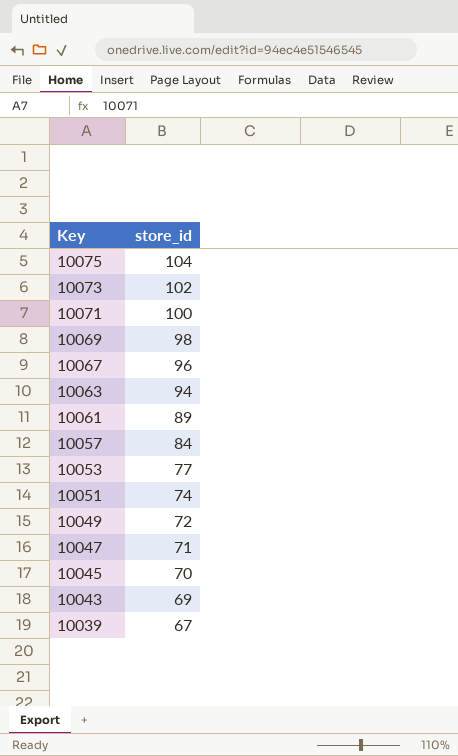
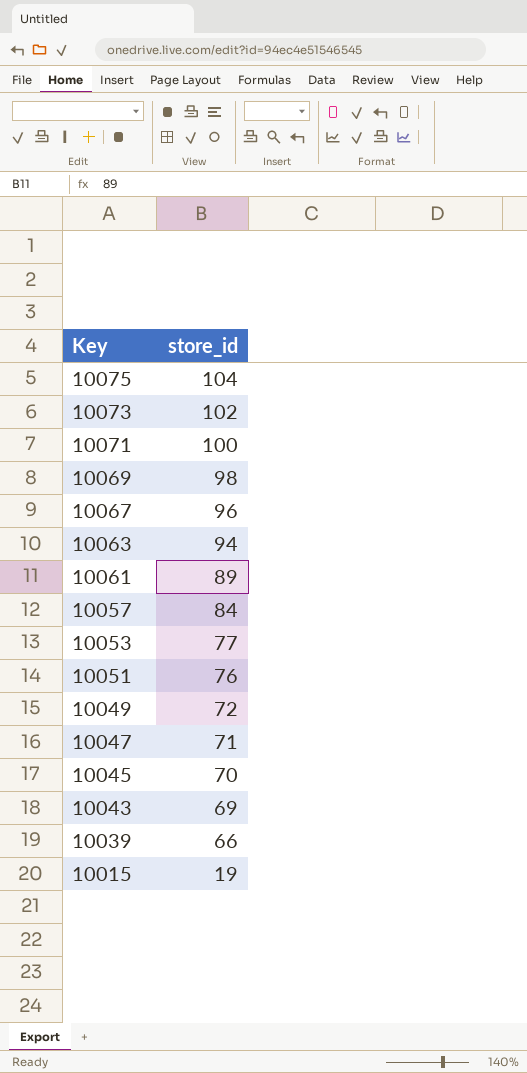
10051 | store_id: 74 -> 76
10039 | store_id: 67 -> 66
row 10015: none -> 19

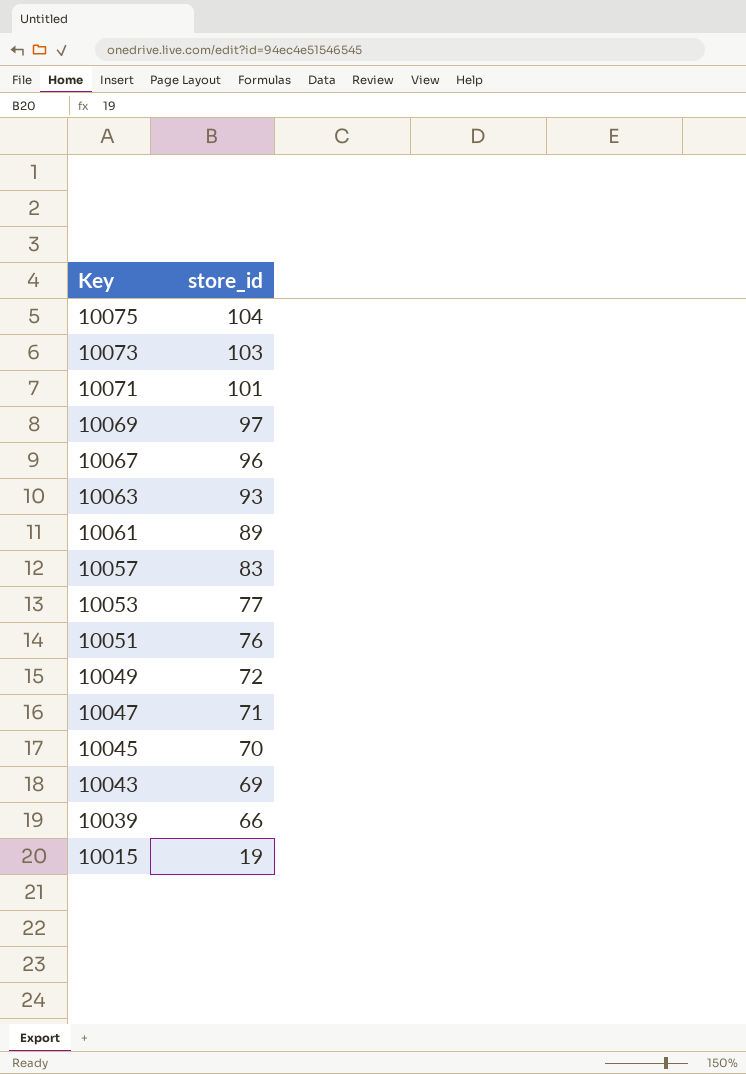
10073 | store_id: 102 -> 103
10071 | store_id: 100 -> 101
10069 | store_id: 98 -> 97
10063 | store_id: 94 -> 93
10057 | store_id: 84 -> 83

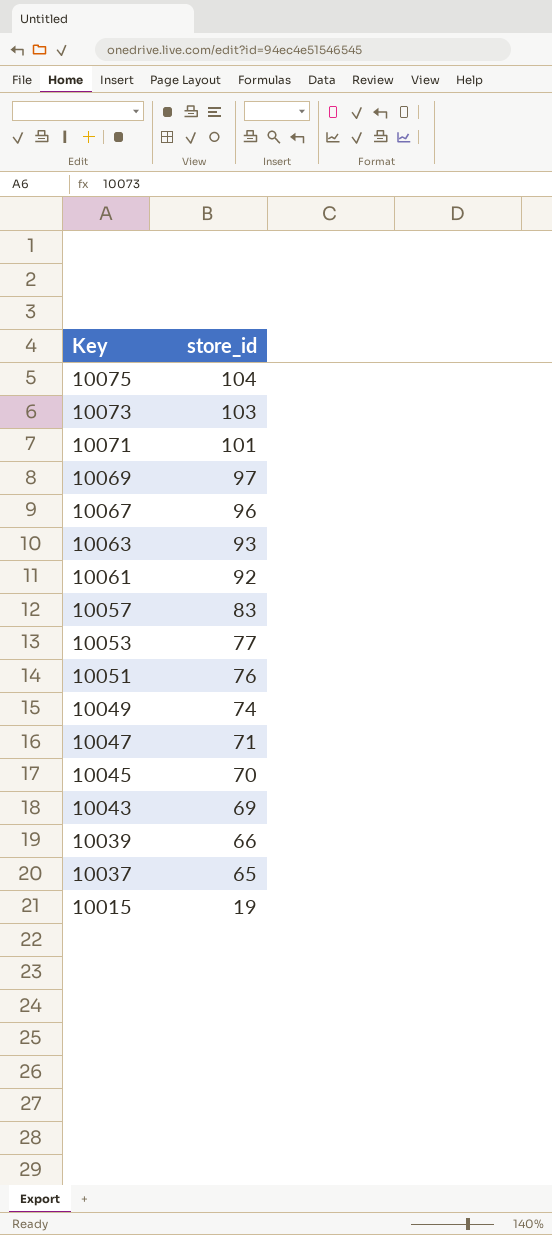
10061 | store_id: 89 -> 92
10049 | store_id: 72 -> 74
row 10037: none -> 65

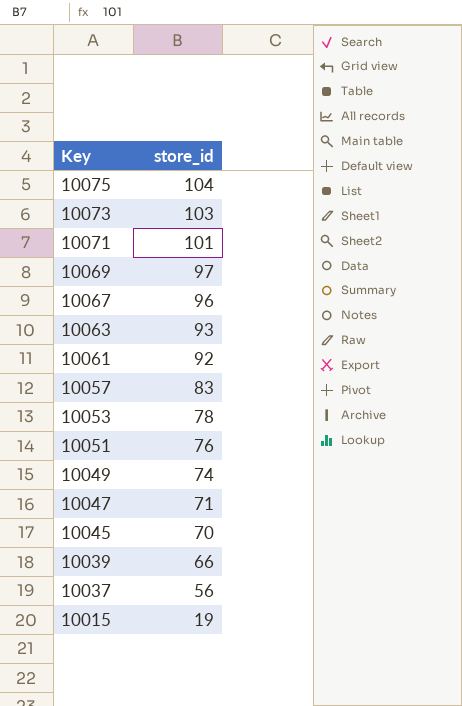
row 10043: 69 -> none
10053 | store_id: 77 -> 78
10037 | store_id: 65 -> 56

